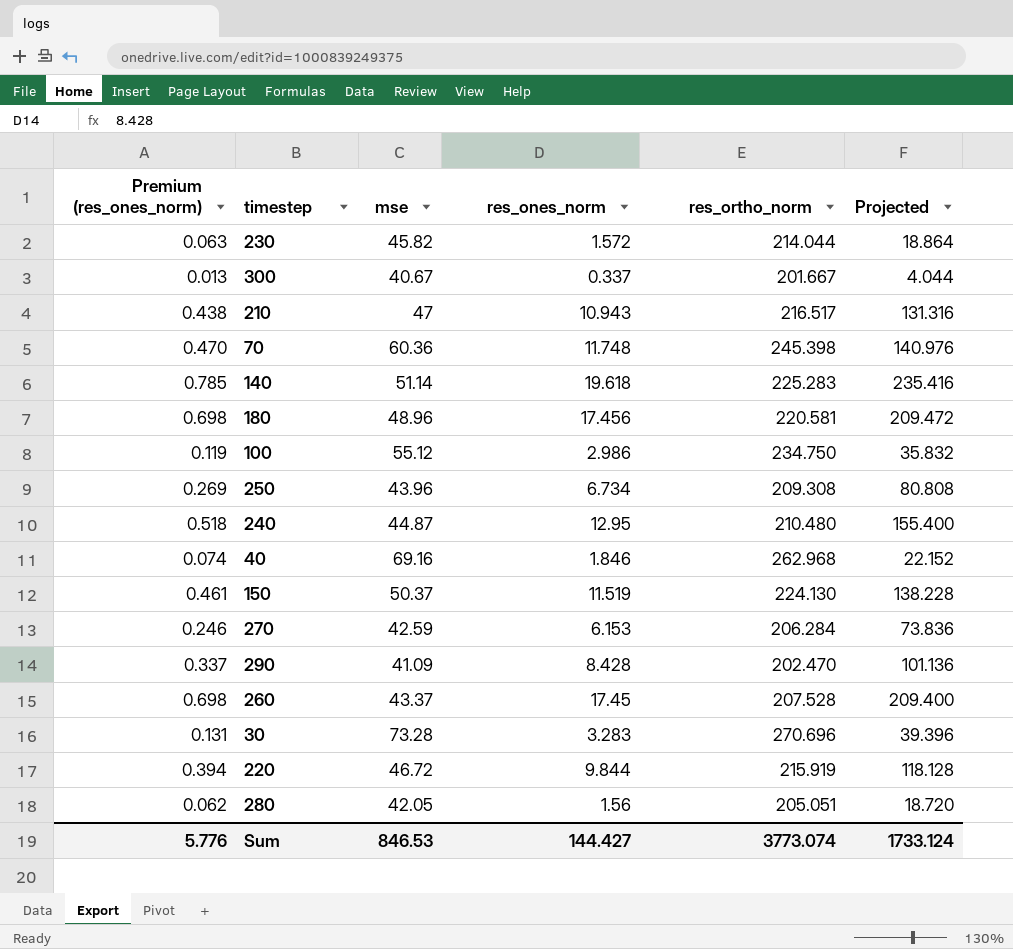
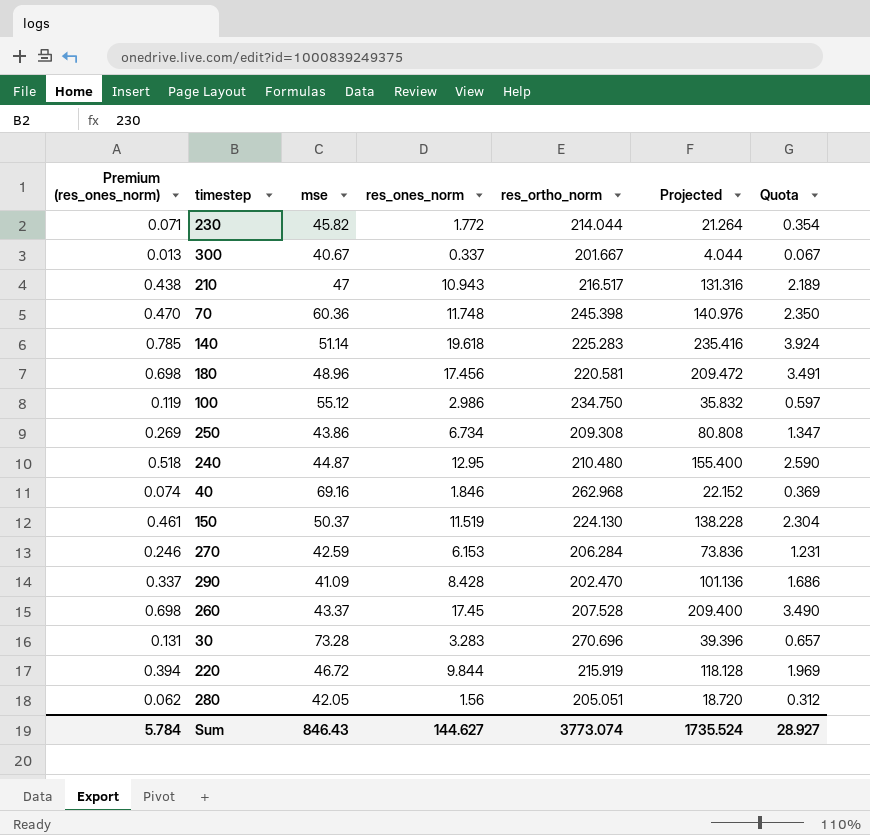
column Quota | formula: none -> [res_ones_norm] * 0.2
230 | Premium (res_ones_norm): 0.063 -> 0.071
230 | res_ones_norm: 1.572 -> 1.772
230 | Projected: 18.864 -> 21.264
250 | mse: 43.96 -> 43.86
Sum | Premium (res_ones_norm): 5.776 -> 5.784
Sum | mse: 846.53 -> 846.43
Sum | res_ones_norm: 144.427 -> 144.627
Sum | Projected: 1733.124 -> 1735.524

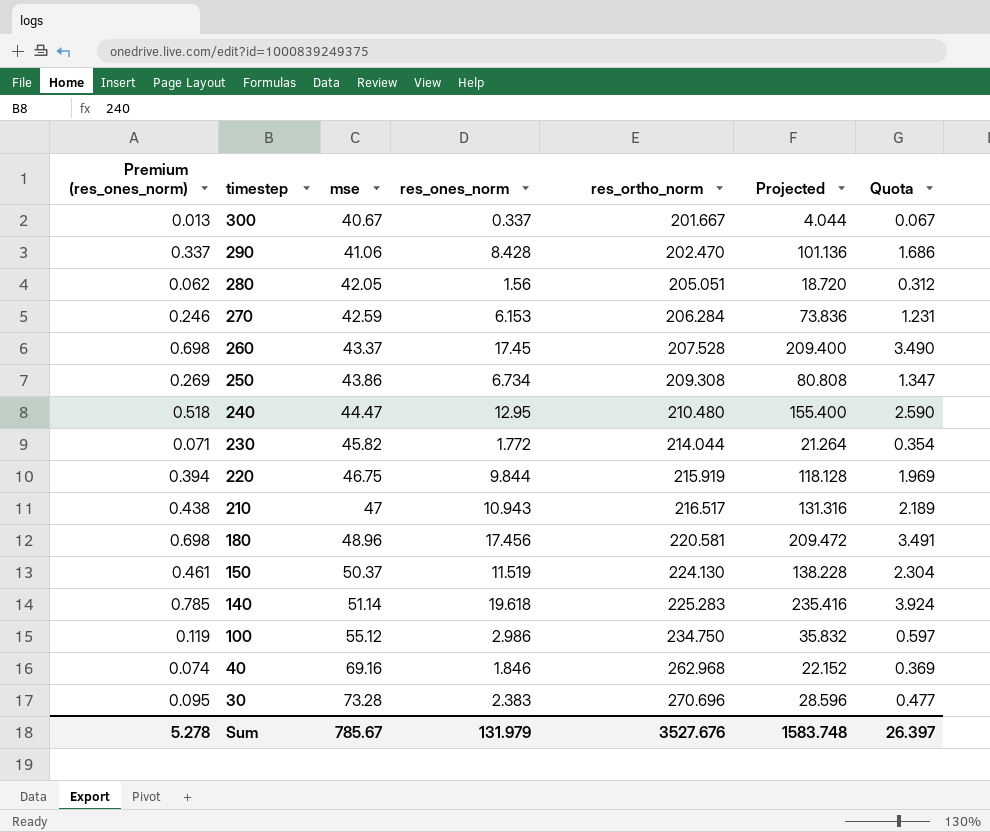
row order: none -> timestep descending
row 70: 0.470 | 60.36 | 11.748 | 245.398 | 140.976 | 2.350 -> none
290 | mse: 41.09 -> 41.06
240 | mse: 44.87 -> 44.47
220 | mse: 46.72 -> 46.75
30 | Premium (res_ones_norm): 0.131 -> 0.095
30 | res_ones_norm: 3.283 -> 2.383
30 | Projected: 39.396 -> 28.596
30 | Quota: 0.657 -> 0.477
Sum | Premium (res_ones_norm): 5.784 -> 5.278
Sum | mse: 846.43 -> 785.67
Sum | res_ones_norm: 144.627 -> 131.979
Sum | res_ortho_norm: 3773.074 -> 3527.676
Sum | Projected: 1735.524 -> 1583.748
Sum | Quota: 28.927 -> 26.397

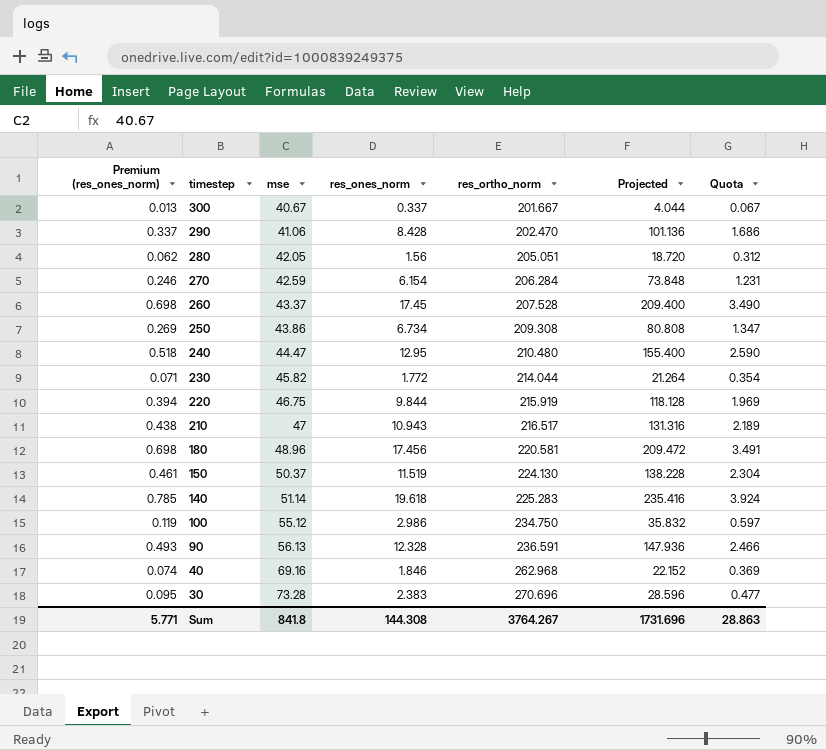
270 | res_ones_norm: 6.153 -> 6.154
270 | Projected: 73.836 -> 73.848
row 90: none -> 0.493 | 56.13 | 12.328 | 236.591 | 147.936 | 2.466
Sum | Premium (res_ones_norm): 5.278 -> 5.771
Sum | mse: 785.67 -> 841.8
Sum | res_ones_norm: 131.979 -> 144.308
Sum | res_ortho_norm: 3527.676 -> 3764.267
Sum | Projected: 1583.748 -> 1731.696
Sum | Quota: 26.397 -> 28.863

